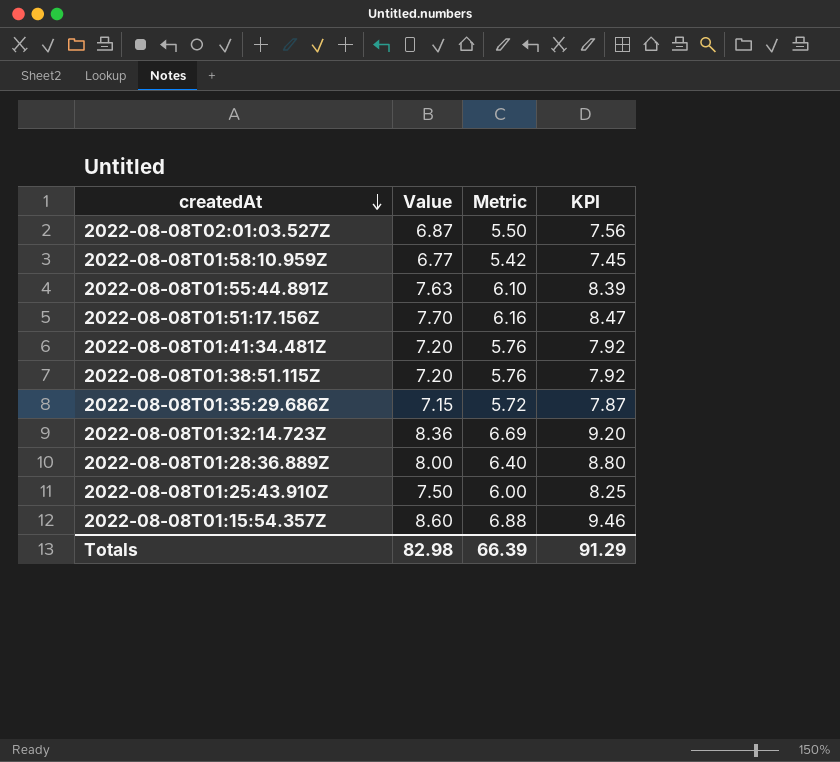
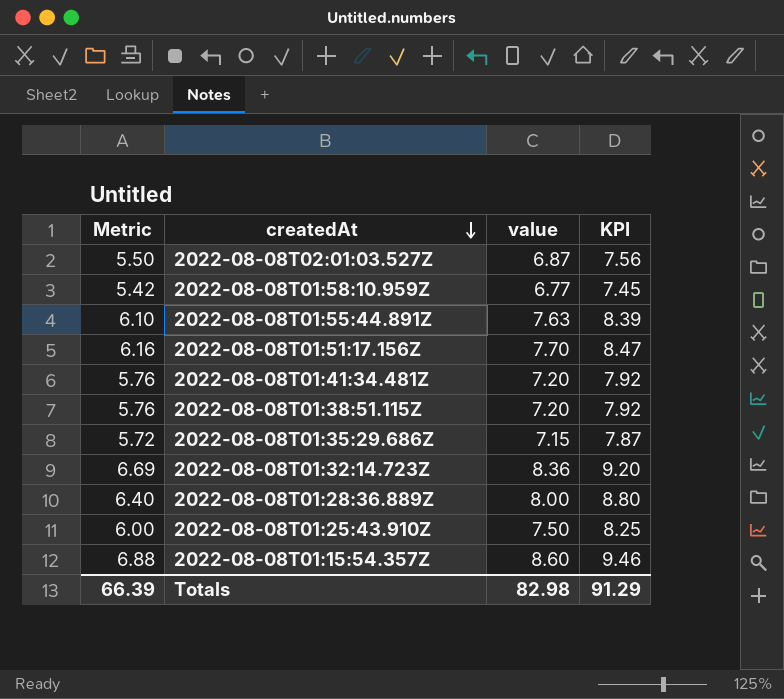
column Metric | position: 3 -> 1
column name: Value -> value

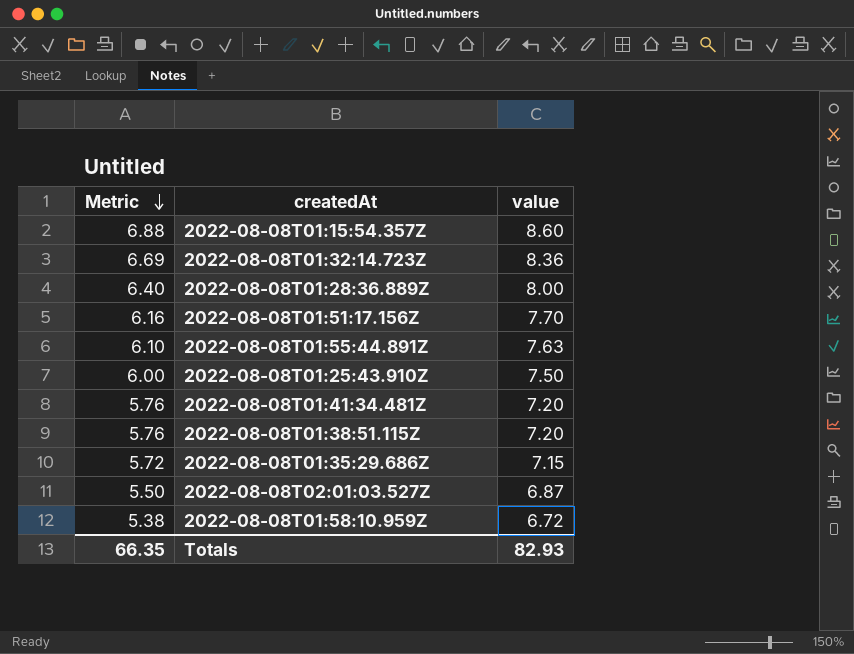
row order: createdAt descending -> Metric descending
column KPI | formula: [value] * 1.1 -> none
2022-08-08T01:58:10.959Z | Metric: 5.42 -> 5.38
2022-08-08T01:58:10.959Z | value: 6.77 -> 6.72
Totals | Metric: 66.39 -> 66.35
Totals | value: 82.98 -> 82.93

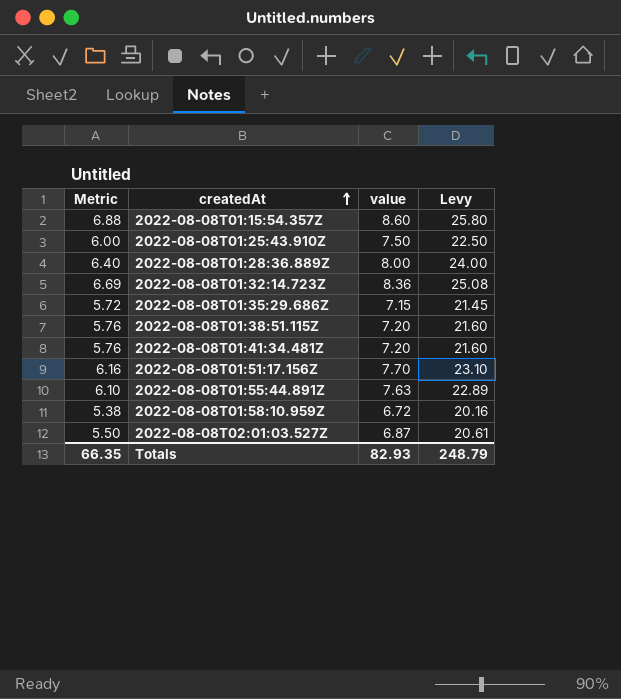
row order: Metric descending -> createdAt ascending
column Levy | formula: none -> [value] * 3

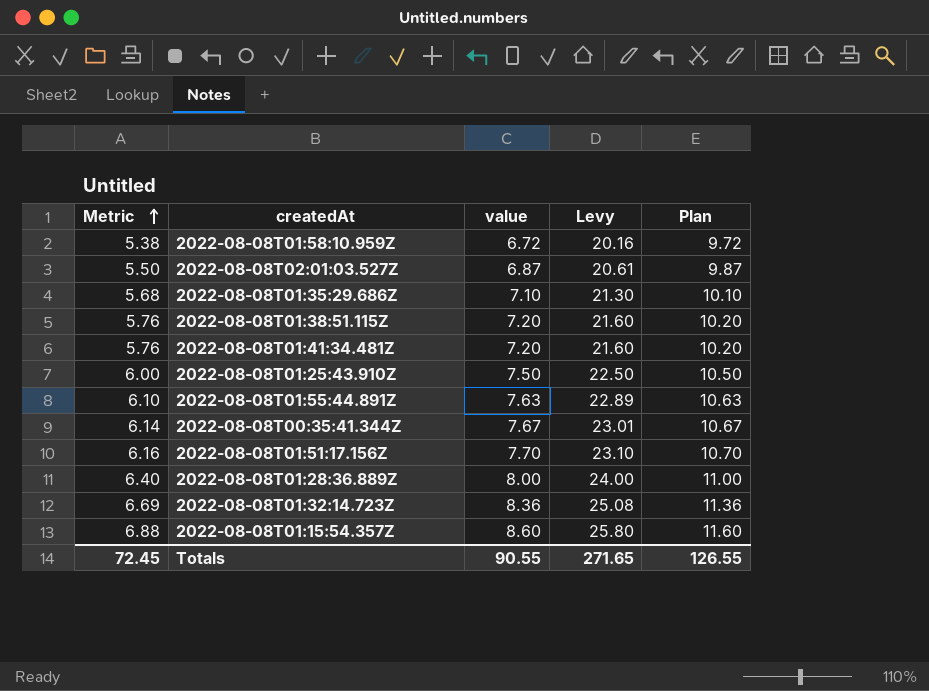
row order: createdAt ascending -> Metric ascending
column Plan | formula: none -> [value] + 3
2022-08-08T01:35:29.686Z | Metric: 5.72 -> 5.68
2022-08-08T01:35:29.686Z | value: 7.15 -> 7.10
2022-08-08T01:35:29.686Z | Levy: 21.45 -> 21.30
row 2022-08-08T00:35:41.344Z: none -> 6.14 | 7.67 | 23.01 | 10.67
Totals | Metric: 66.35 -> 72.45
Totals | value: 82.93 -> 90.55
Totals | Levy: 248.79 -> 271.65

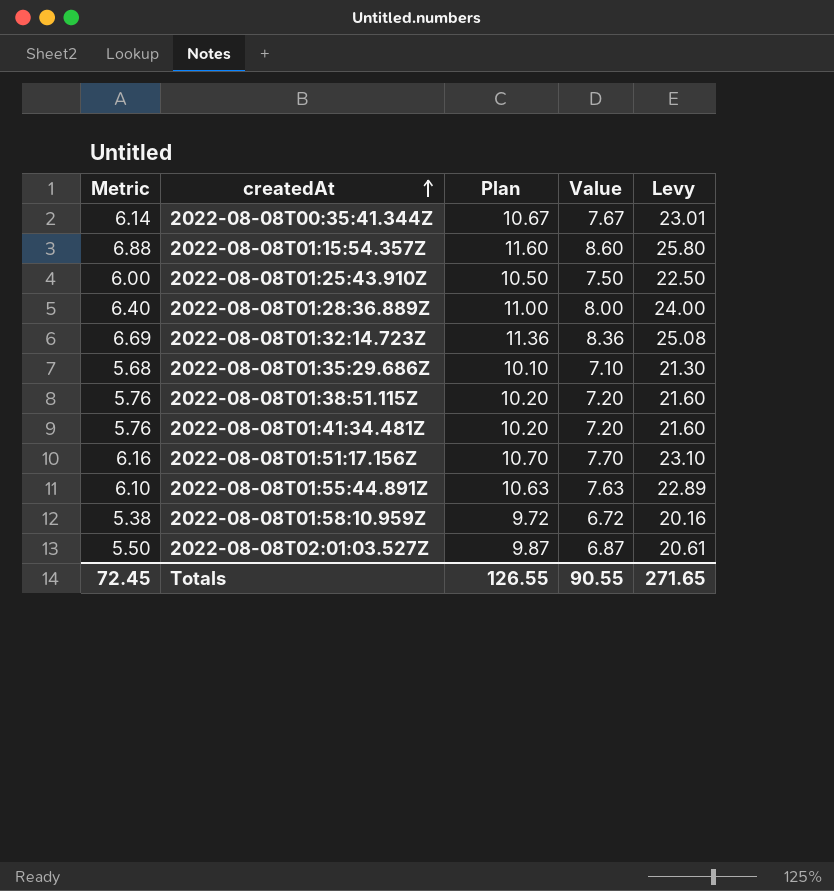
row order: Metric ascending -> createdAt ascending
column Plan | position: 5 -> 3
column name: value -> Value

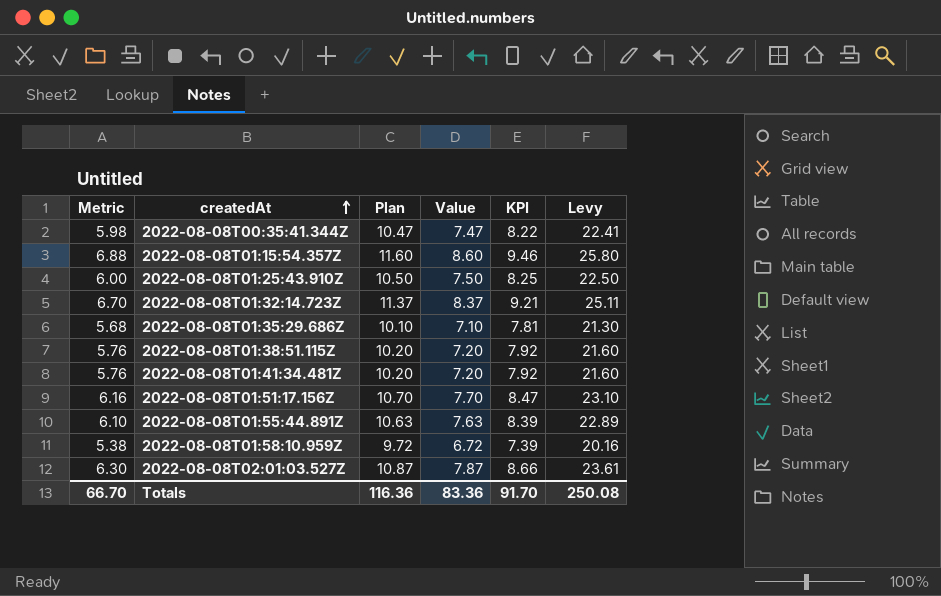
column KPI | formula: none -> [Value] * 1.1
row 2022-08-08T01:28:36.889Z: 6.40 | 11.00 | 8.00 | 24.00 -> none
2022-08-08T00:35:41.344Z | Metric: 6.14 -> 5.98
2022-08-08T00:35:41.344Z | Plan: 10.67 -> 10.47
2022-08-08T00:35:41.344Z | Value: 7.67 -> 7.47
2022-08-08T00:35:41.344Z | Levy: 23.01 -> 22.41
2022-08-08T01:32:14.723Z | Metric: 6.69 -> 6.70
2022-08-08T01:32:14.723Z | Plan: 11.36 -> 11.37
2022-08-08T01:32:14.723Z | Value: 8.36 -> 8.37
2022-08-08T01:32:14.723Z | Levy: 25.08 -> 25.11
2022-08-08T02:01:03.527Z | Metric: 5.50 -> 6.30
2022-08-08T02:01:03.527Z | Plan: 9.87 -> 10.87
2022-08-08T02:01:03.527Z | Value: 6.87 -> 7.87
2022-08-08T02:01:03.527Z | Levy: 20.61 -> 23.61
Totals | Metric: 72.45 -> 66.70
Totals | Plan: 126.55 -> 116.36
Totals | Value: 90.55 -> 83.36
Totals | Levy: 271.65 -> 250.08

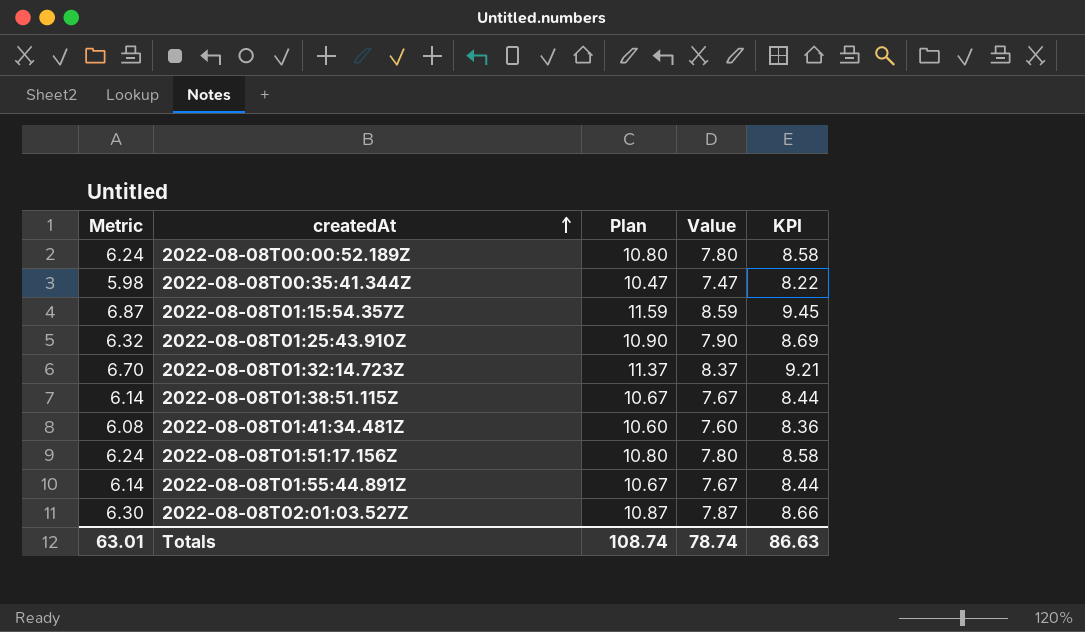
column Levy | formula: [Value] * 3 -> none
row 2022-08-08T01:35:29.686Z: 5.68 | 10.10 | 7.10 | 7.81 | 21.30 -> none
row 2022-08-08T01:58:10.959Z: 5.38 | 9.72 | 6.72 | 7.39 | 20.16 -> none
row 2022-08-08T00:00:52.189Z: none -> 6.24 | 10.80 | 7.80 | 8.58
2022-08-08T01:15:54.357Z | Metric: 6.88 -> 6.87
2022-08-08T01:15:54.357Z | Plan: 11.60 -> 11.59
2022-08-08T01:15:54.357Z | Value: 8.60 -> 8.59
2022-08-08T01:15:54.357Z | KPI: 9.46 -> 9.45
2022-08-08T01:25:43.910Z | Metric: 6.00 -> 6.32
2022-08-08T01:25:43.910Z | Plan: 10.50 -> 10.90
2022-08-08T01:25:43.910Z | Value: 7.50 -> 7.90
2022-08-08T01:25:43.910Z | KPI: 8.25 -> 8.69
2022-08-08T01:38:51.115Z | Metric: 5.76 -> 6.14
2022-08-08T01:38:51.115Z | Plan: 10.20 -> 10.67
2022-08-08T01:38:51.115Z | Value: 7.20 -> 7.67
2022-08-08T01:38:51.115Z | KPI: 7.92 -> 8.44
2022-08-08T01:41:34.481Z | Metric: 5.76 -> 6.08
2022-08-08T01:41:34.481Z | Plan: 10.20 -> 10.60
2022-08-08T01:41:34.481Z | Value: 7.20 -> 7.60
2022-08-08T01:41:34.481Z | KPI: 7.92 -> 8.36
2022-08-08T01:51:17.156Z | Metric: 6.16 -> 6.24
2022-08-08T01:51:17.156Z | Plan: 10.70 -> 10.80
2022-08-08T01:51:17.156Z | Value: 7.70 -> 7.80
2022-08-08T01:51:17.156Z | KPI: 8.47 -> 8.58
2022-08-08T01:55:44.891Z | Metric: 6.10 -> 6.14
2022-08-08T01:55:44.891Z | Plan: 10.63 -> 10.67
2022-08-08T01:55:44.891Z | Value: 7.63 -> 7.67
2022-08-08T01:55:44.891Z | KPI: 8.39 -> 8.44
Totals | Metric: 66.70 -> 63.01
Totals | Plan: 116.36 -> 108.74
Totals | Value: 83.36 -> 78.74
Totals | KPI: 91.70 -> 86.63

